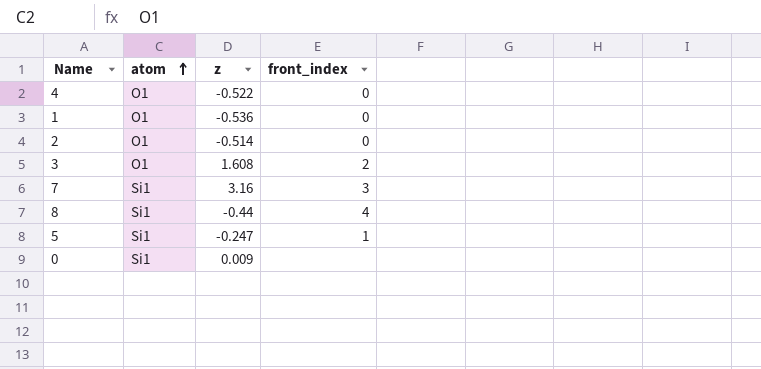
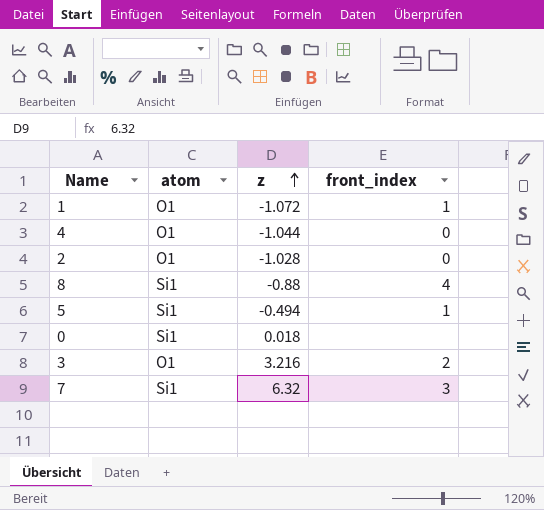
row order: atom ascending -> z ascending
1 | z: -0.536 -> -1.072
1 | front_index: 0 -> 1
4 | z: -0.522 -> -1.044
2 | z: -0.514 -> -1.028
8 | z: -0.44 -> -0.88
5 | z: -0.247 -> -0.494
0 | z: 0.009 -> 0.018
3 | z: 1.608 -> 3.216
7 | z: 3.16 -> 6.32

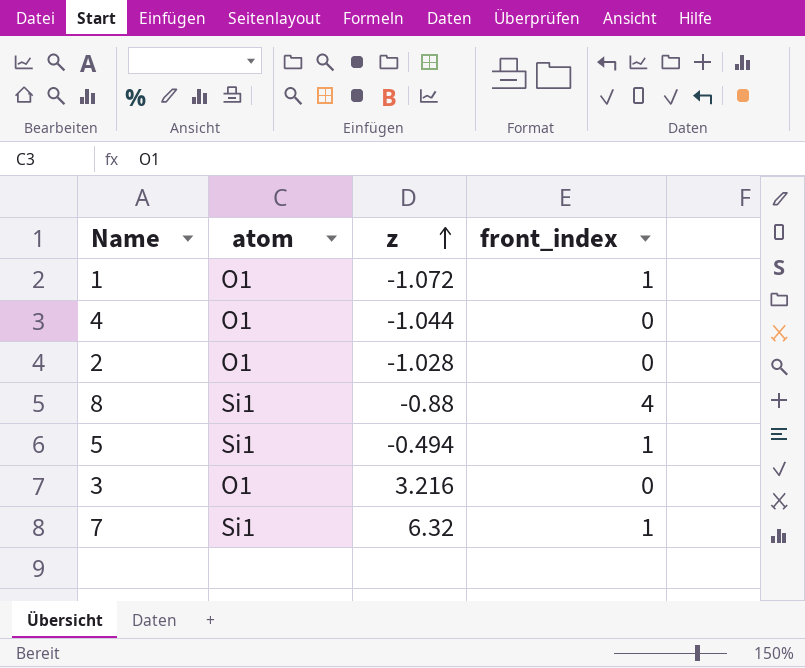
row 0: Si1 | 0.018 | none -> none
3 | front_index: 2 -> 0
7 | front_index: 3 -> 1

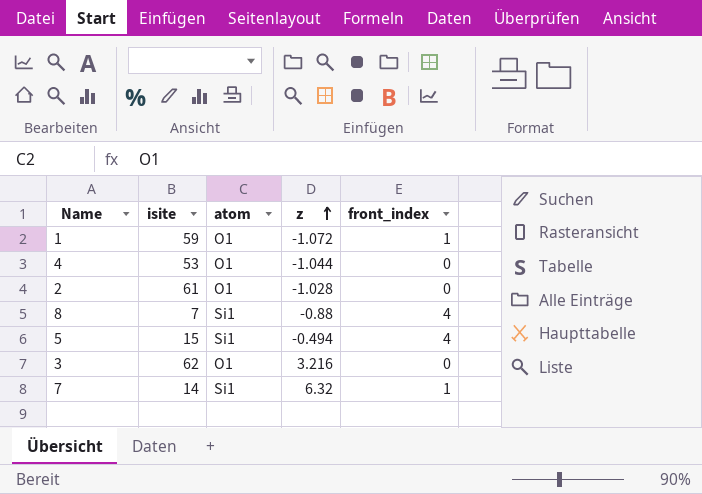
column isite | position: none -> 2
5 | front_index: 1 -> 4

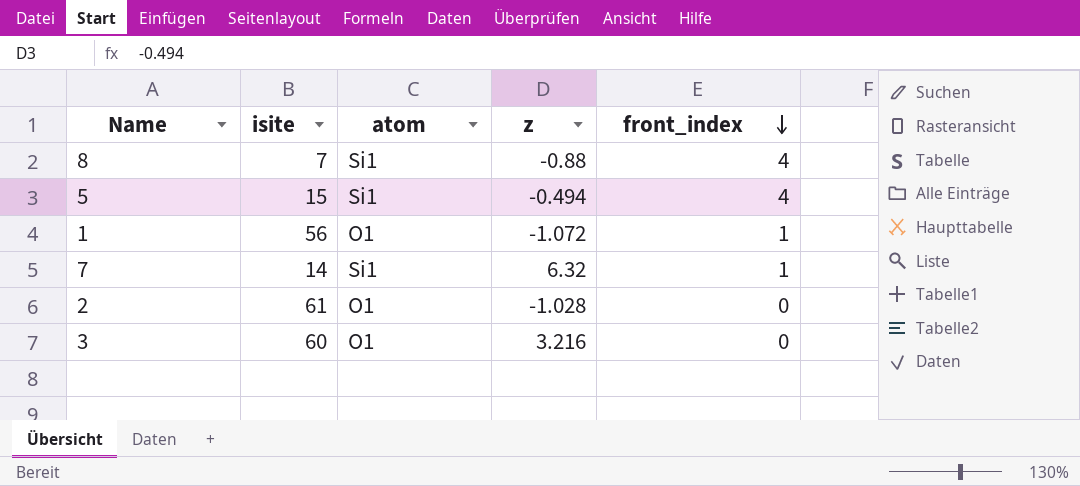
row order: z ascending -> front_index descending
row 4: 53 | O1 | -1.044 | 0 -> none
1 | isite: 59 -> 56
3 | isite: 62 -> 60

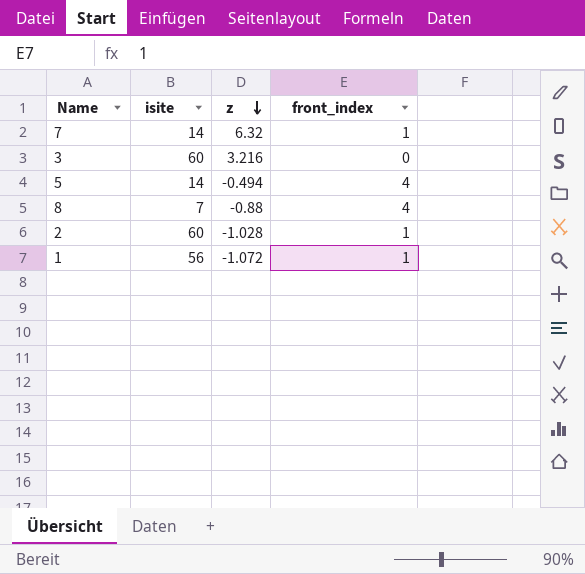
row order: front_index descending -> z descending
column atom | position: 3 -> none
5 | isite: 15 -> 14
2 | isite: 61 -> 60
2 | front_index: 0 -> 1

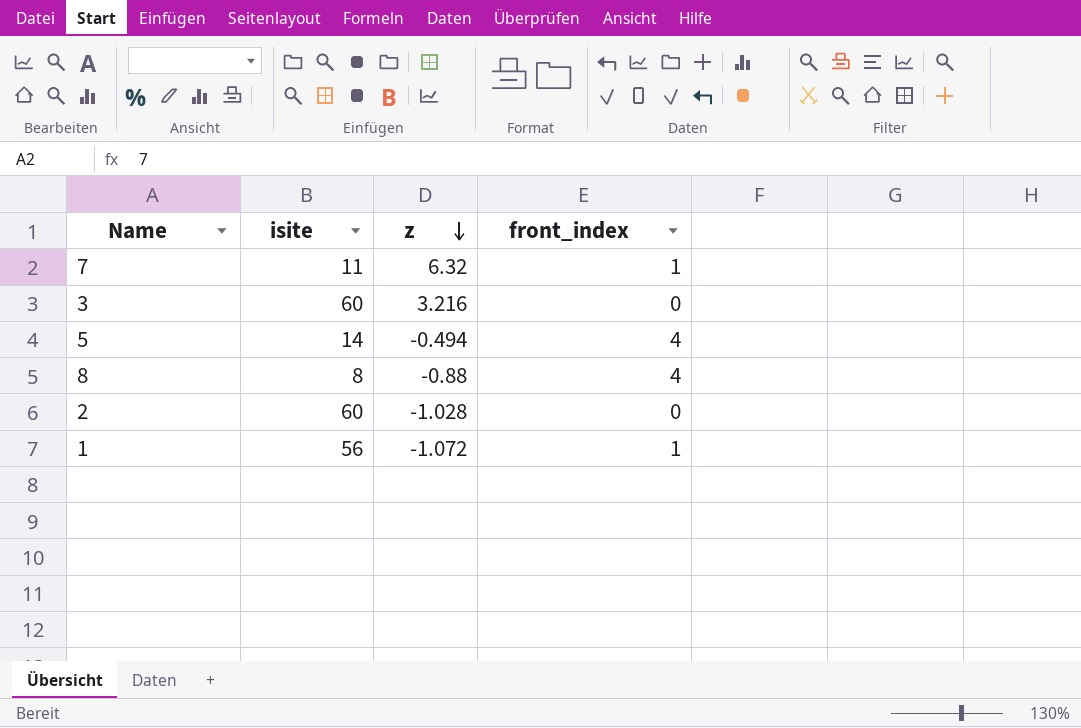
7 | isite: 14 -> 11
8 | isite: 7 -> 8
2 | front_index: 1 -> 0

